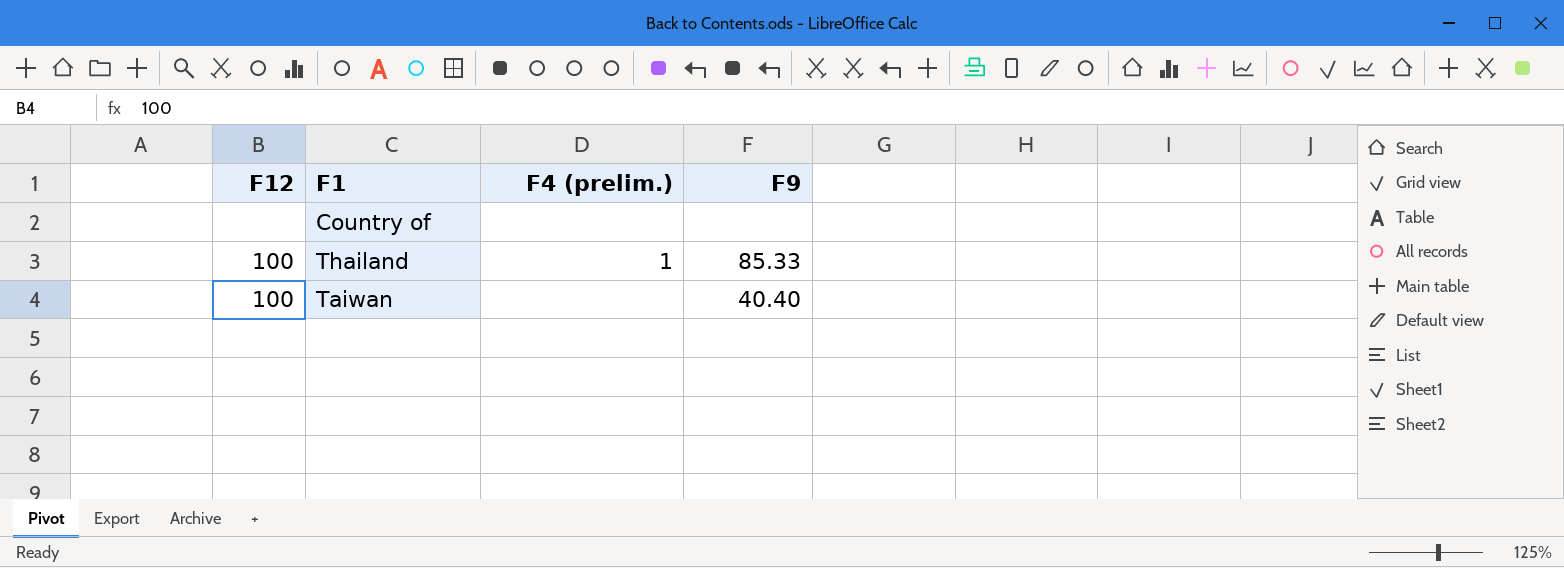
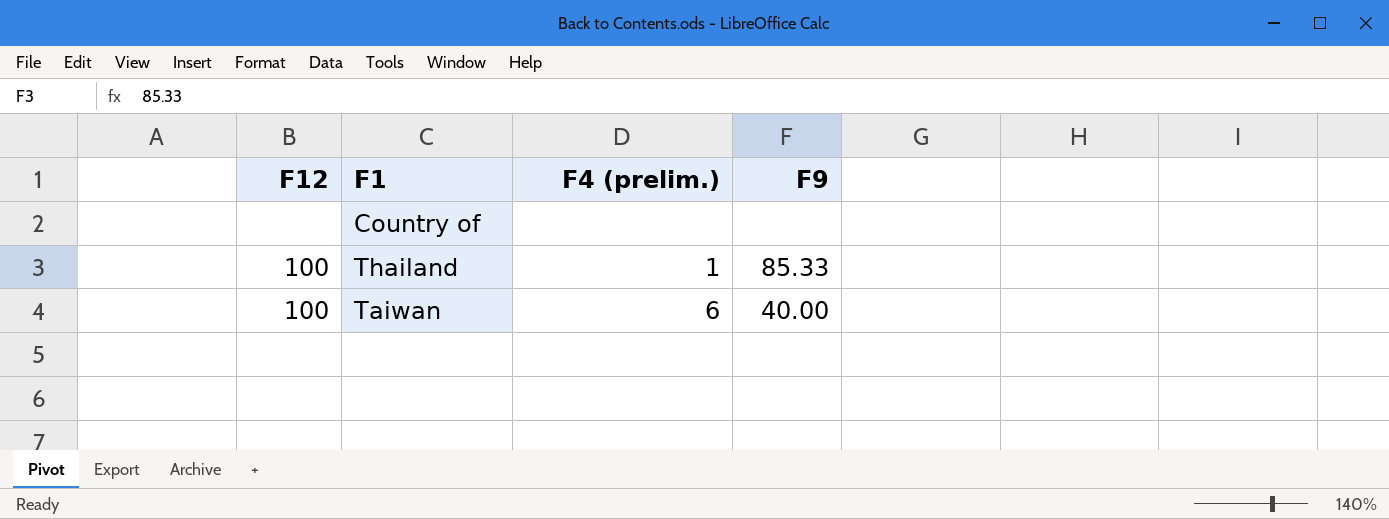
Taiwan | F4 (prelim.): none -> 6
Taiwan | F9: 40.40 -> 40.00

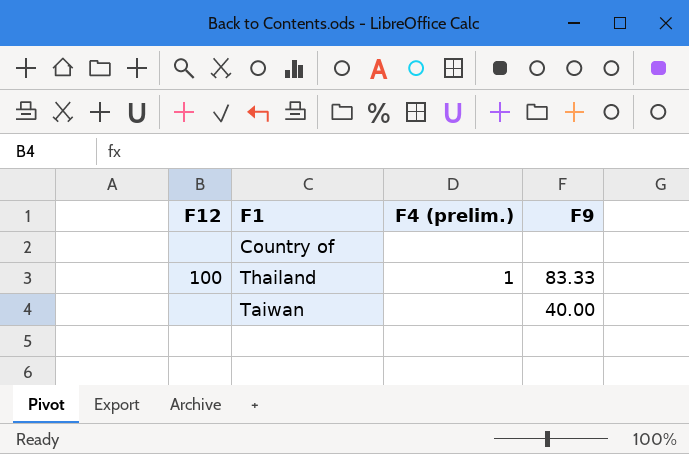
Thailand | F9: 85.33 -> 83.33
Taiwan | F12: 100 -> none
Taiwan | F4 (prelim.): 6 -> none

